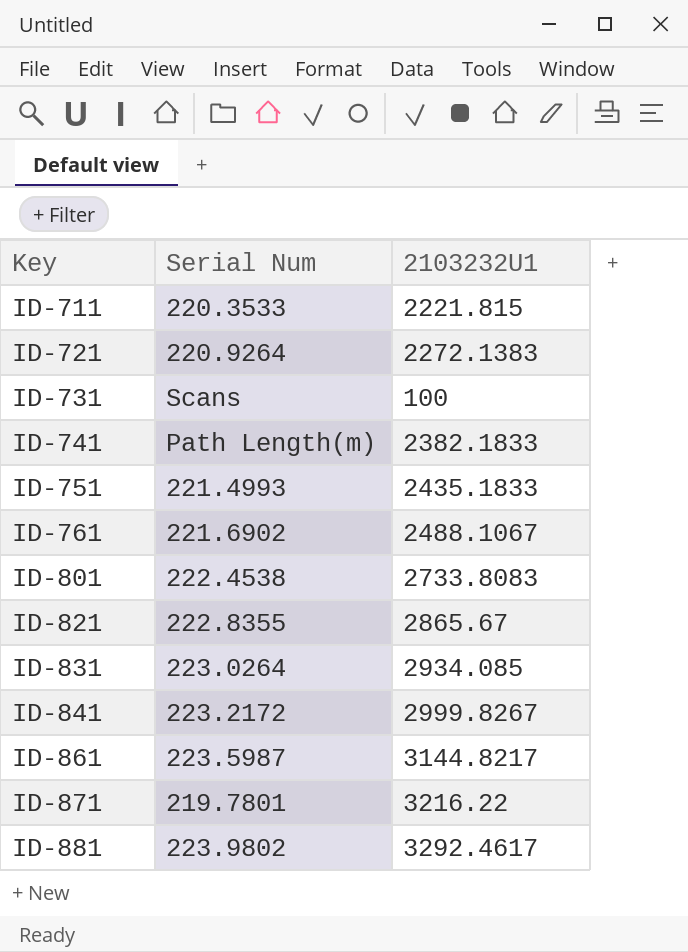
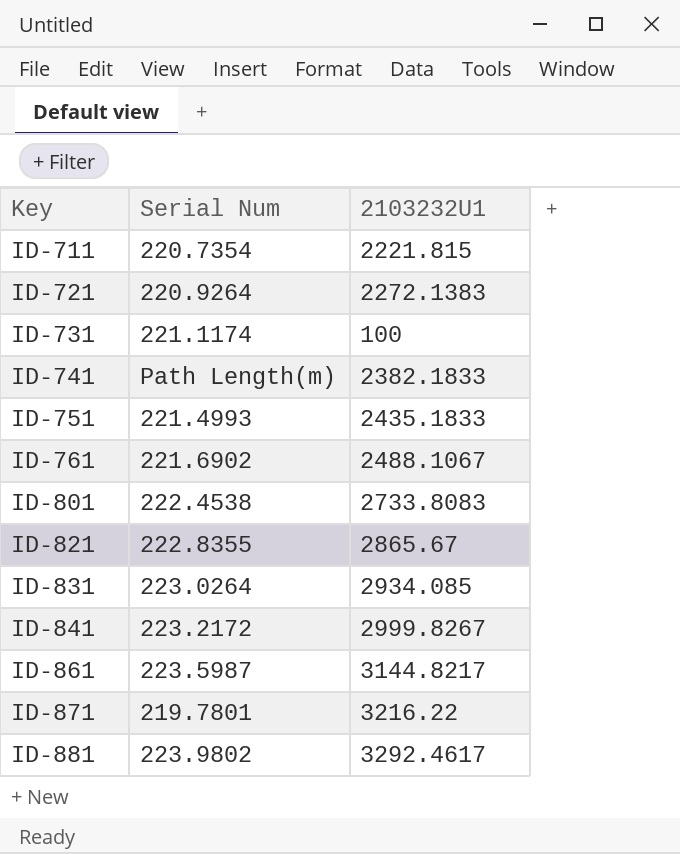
ID-711 | Serial Num: 220.3533 -> 220.7354
ID-731 | Serial Num: Scans -> 221.1174

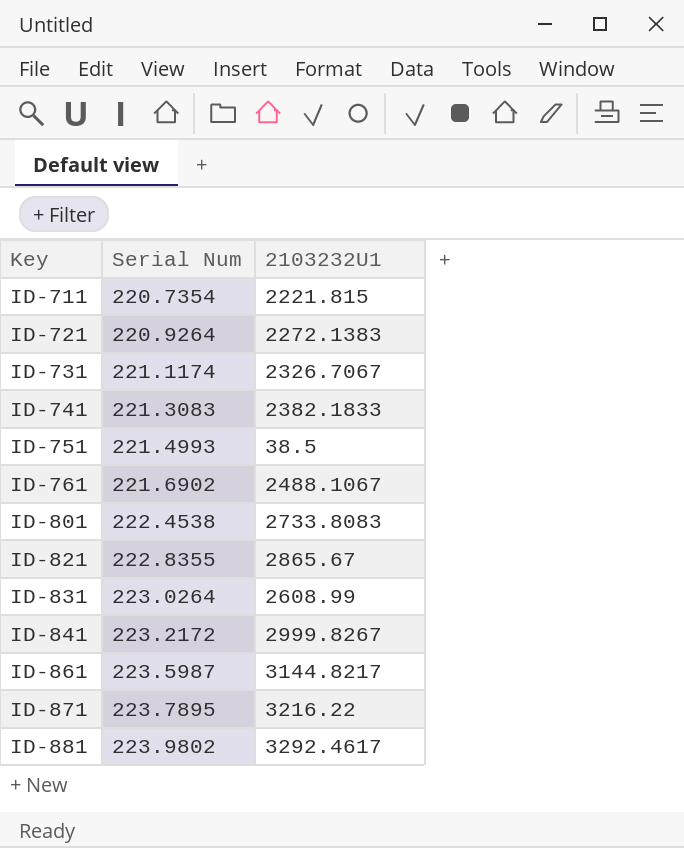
ID-731 | 2103232U1: 100 -> 2326.7067
ID-741 | Serial Num: Path Length(m) -> 221.3083
ID-751 | 2103232U1: 2435.1833 -> 38.5
ID-831 | 2103232U1: 2934.085 -> 2608.99
ID-871 | Serial Num: 219.7801 -> 223.7895

